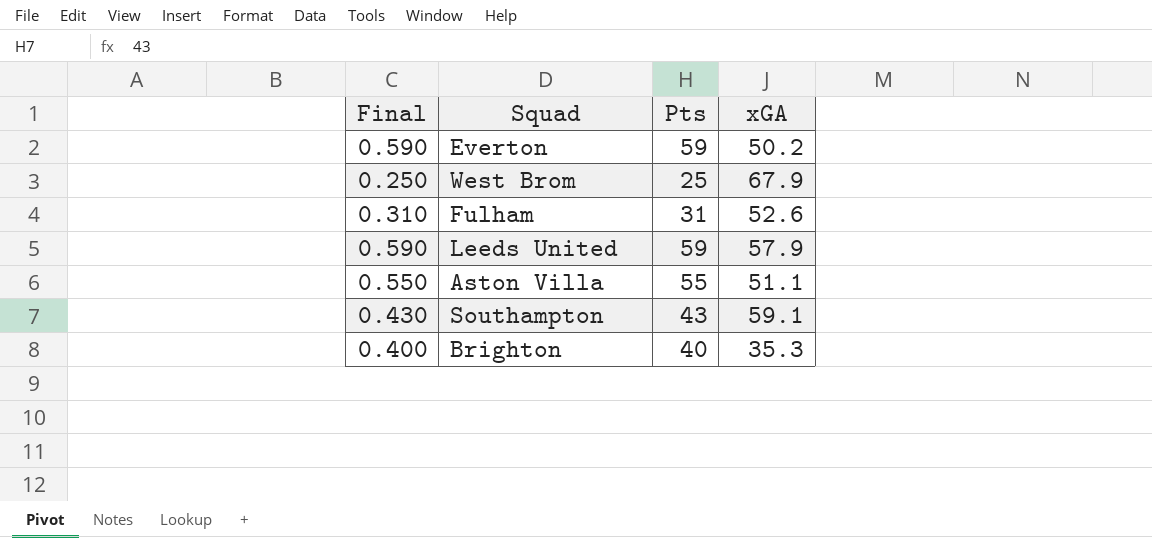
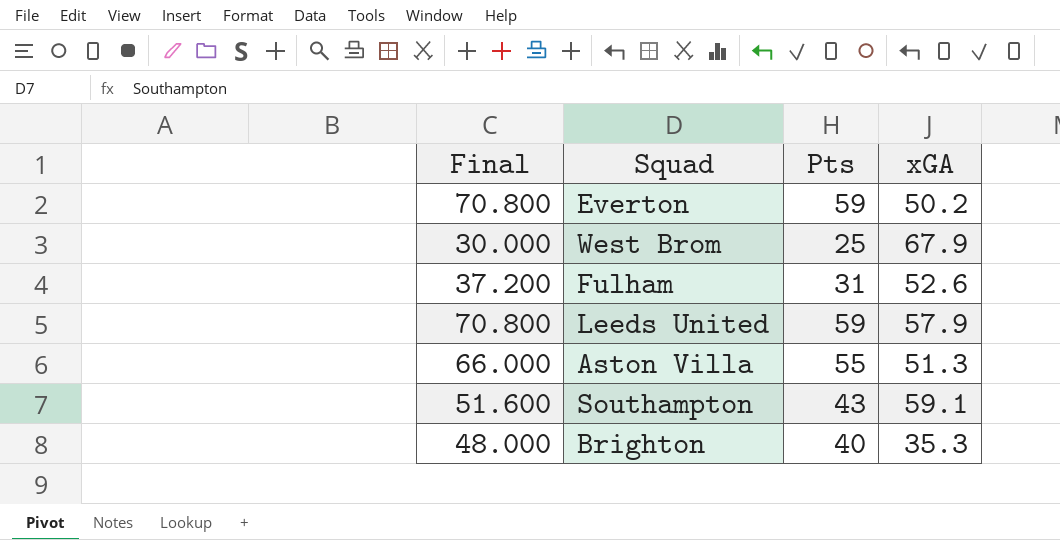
column Final | formula: [Pts] * 0.01 -> [Pts] * 1.2
Aston Villa | xGA: 51.1 -> 51.3

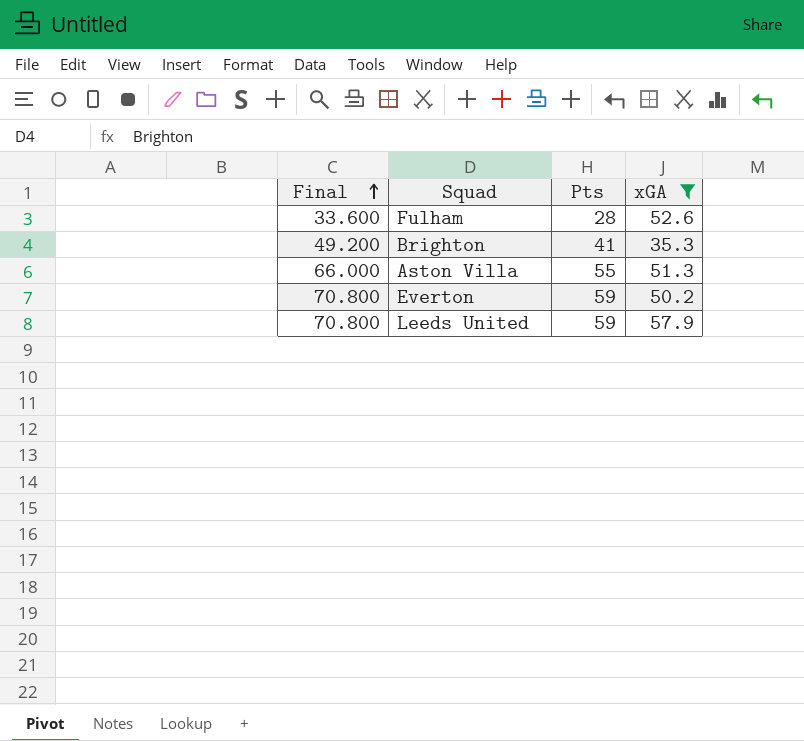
filter: none -> xGA <= 57.9
row order: none -> Final ascending
Fulham | Final: 37.200 -> 33.600
Fulham | Pts: 31 -> 28
Brighton | Final: 48.000 -> 49.200
Brighton | Pts: 40 -> 41

